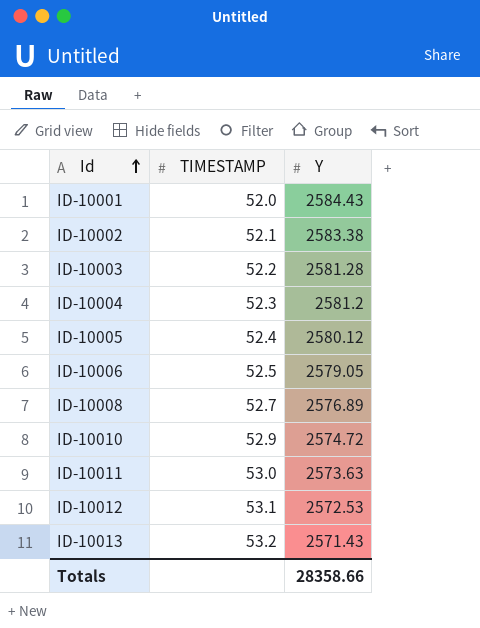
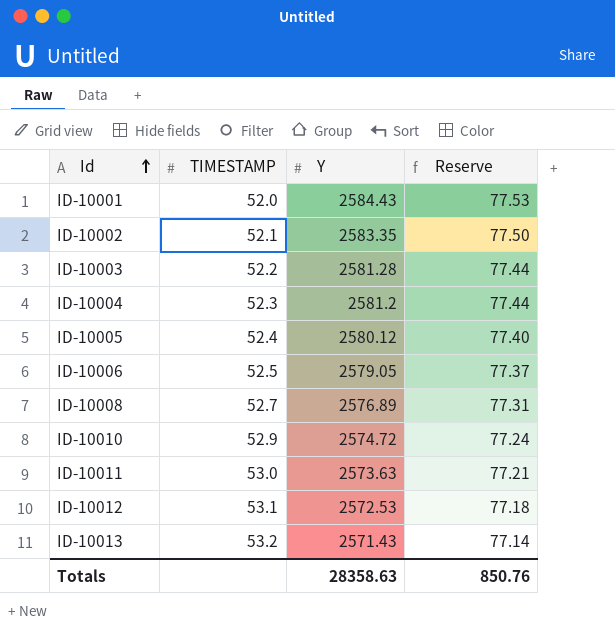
column Reserve | formula: none -> [Y] * 0.03
ID-10002 | Y: 2583.38 -> 2583.35
Totals | Y: 28358.66 -> 28358.63

